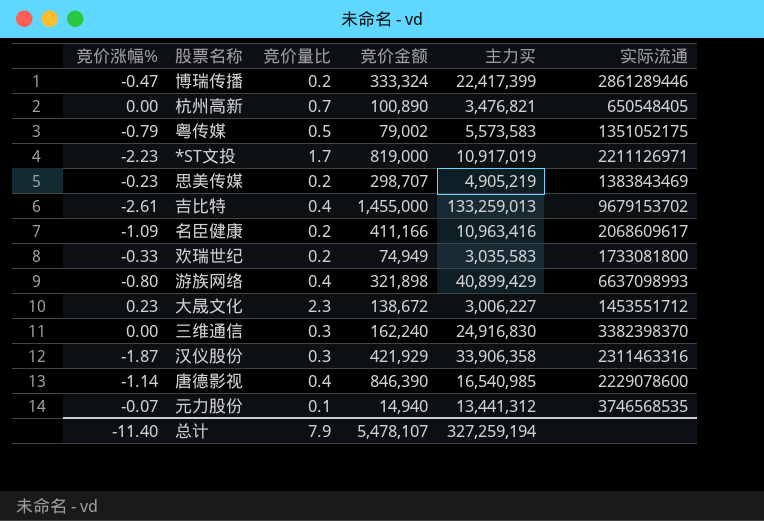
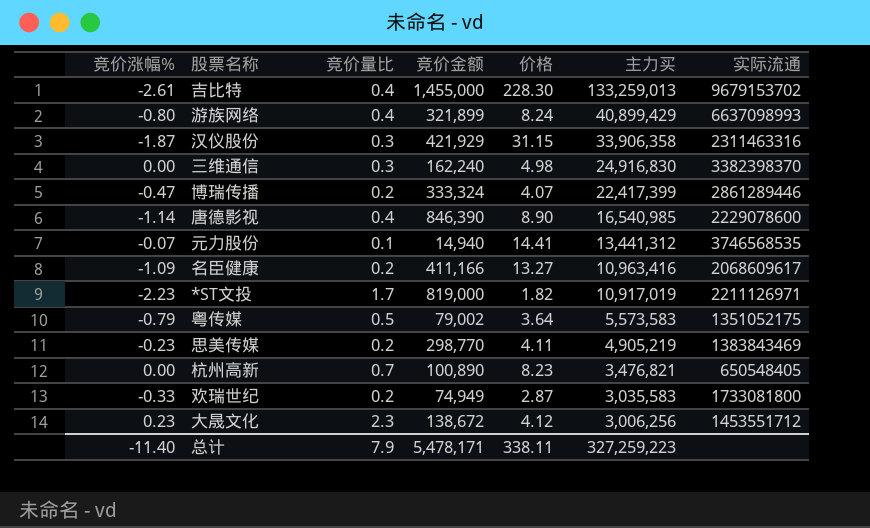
row order: none -> 主力买 descending
column 价格 | position: none -> 5
游族网络 | 竞价金额: 321,898 -> 321,899
思美传媒 | 竞价金额: 298,707 -> 298,770
大晟文化 | 主力买: 3,006,227 -> 3,006,256
总计 | 竞价金额: 5,478,107 -> 5,478,171
总计 | 主力买: 327,259,194 -> 327,259,223

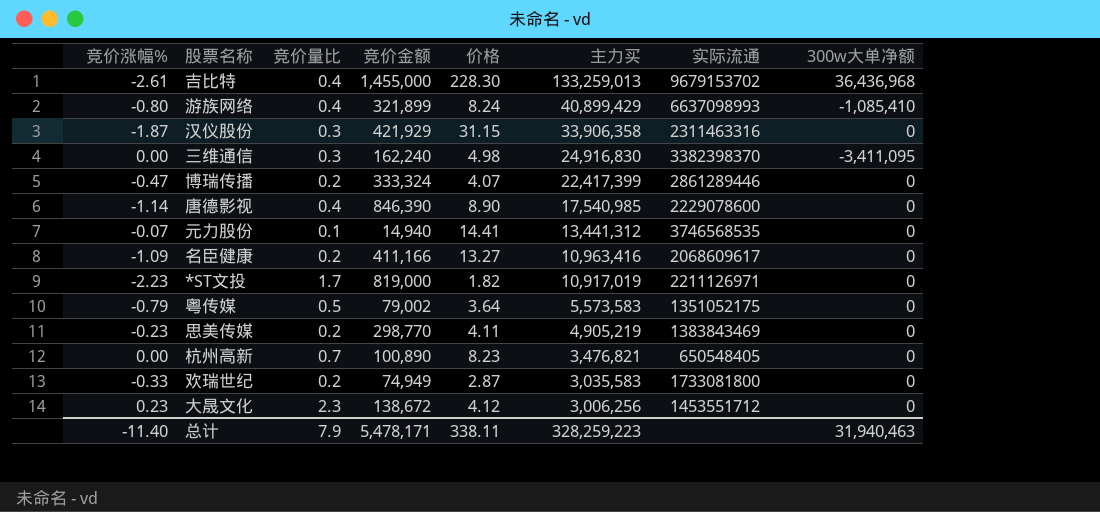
column 300w大单净额 | position: none -> 8
唐德影视 | 主力买: 16,540,985 -> 17,540,985
总计 | 主力买: 327,259,223 -> 328,259,223

